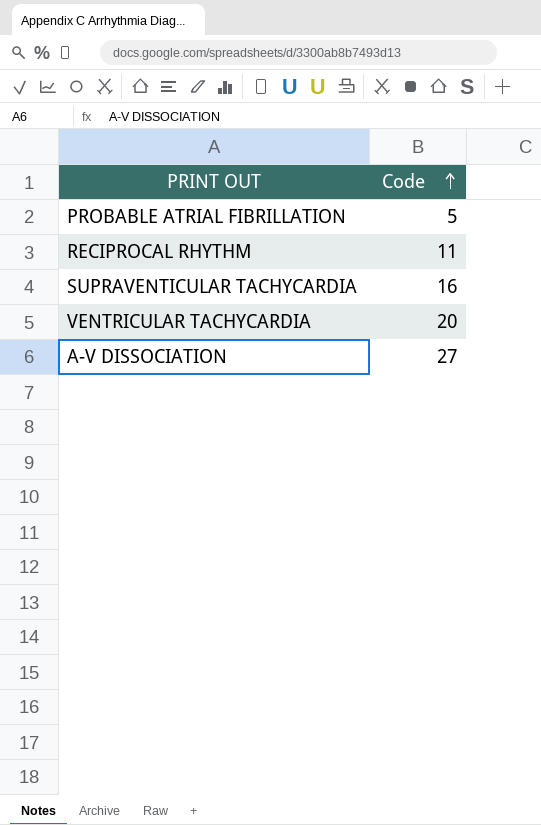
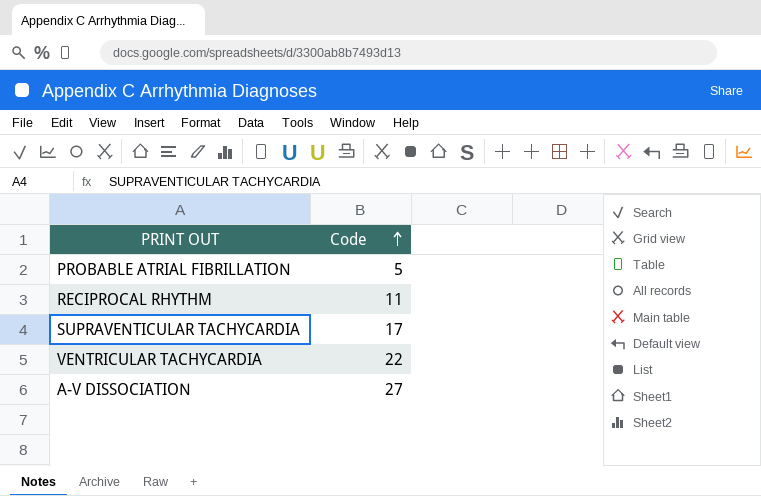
SUPRAVENTICULAR TACHYCARDIA | Code: 16 -> 17
VENTRICULAR TACHYCARDIA | Code: 20 -> 22

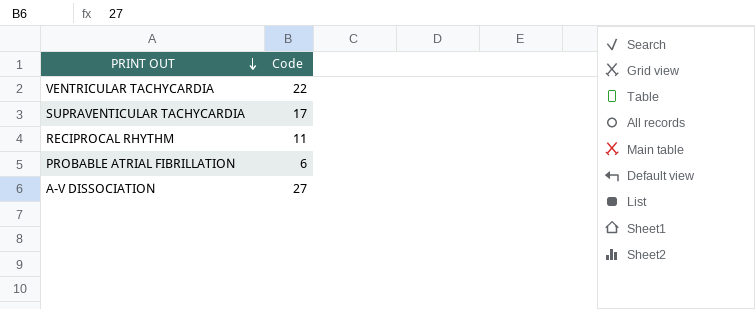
row order: Code ascending -> PRINT OUT descending
PROBABLE ATRIAL FIBRILLATION | Code: 5 -> 6

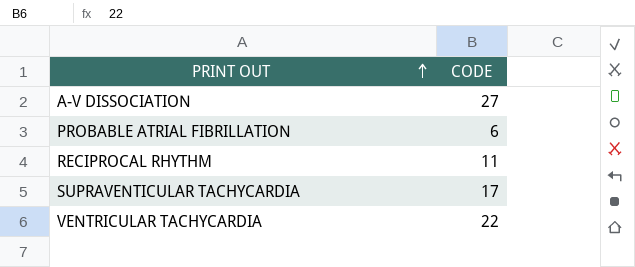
row order: PRINT OUT descending -> PRINT OUT ascending
column name: Code -> CODE

